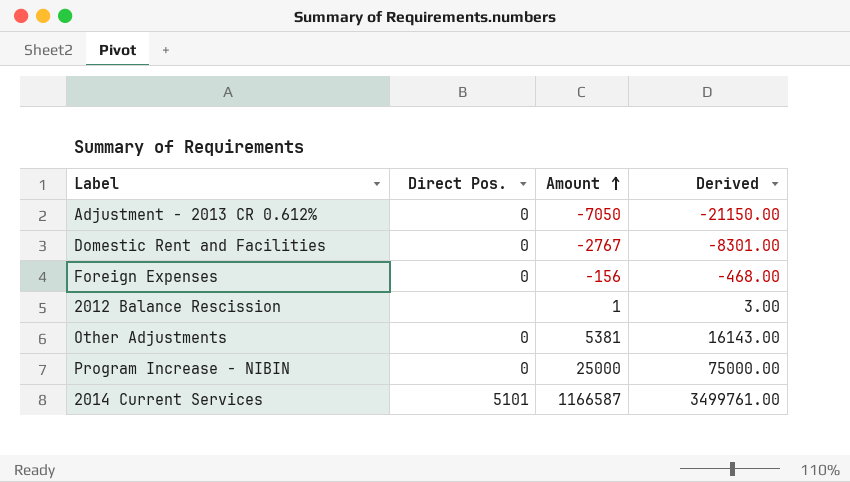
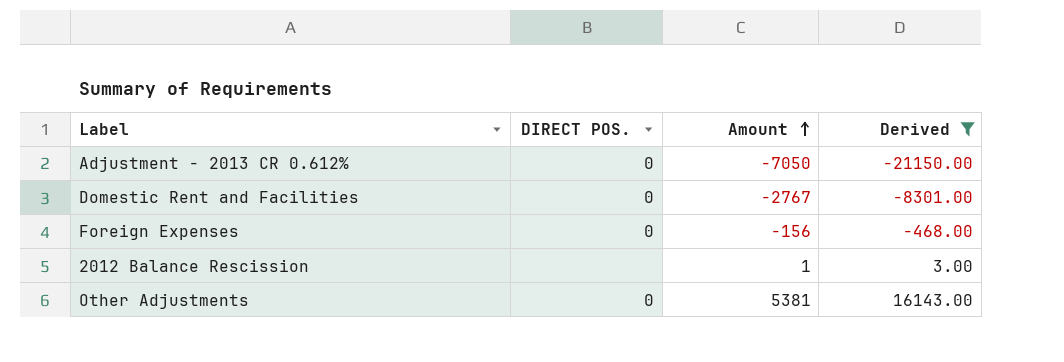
filter: none -> Derived <= 16143.00
column name: Direct Pos. -> DIRECT POS.

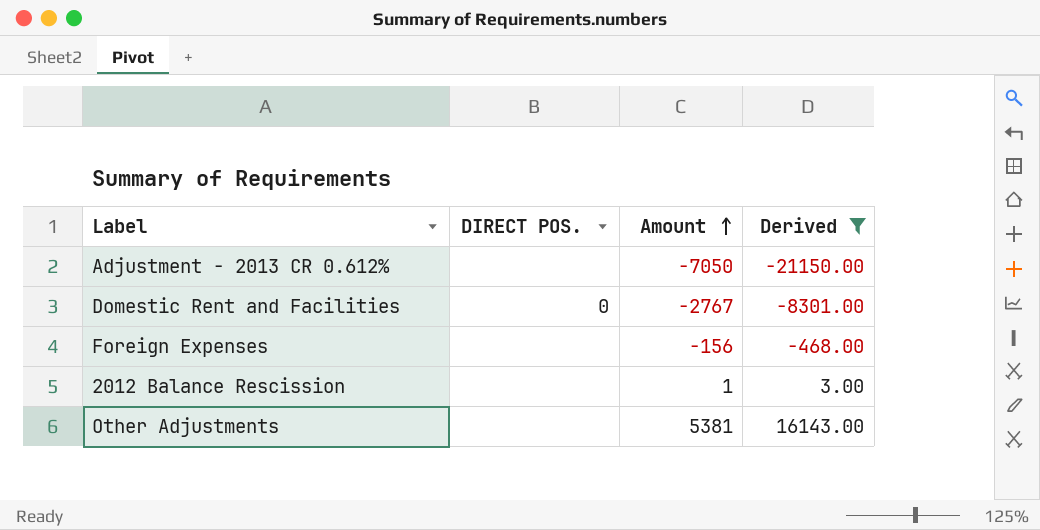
Adjustment - 2013 CR 0.612% | DIRECT POS.: 0 -> none
Foreign Expenses | DIRECT POS.: 0 -> none
Other Adjustments | DIRECT POS.: 0 -> none

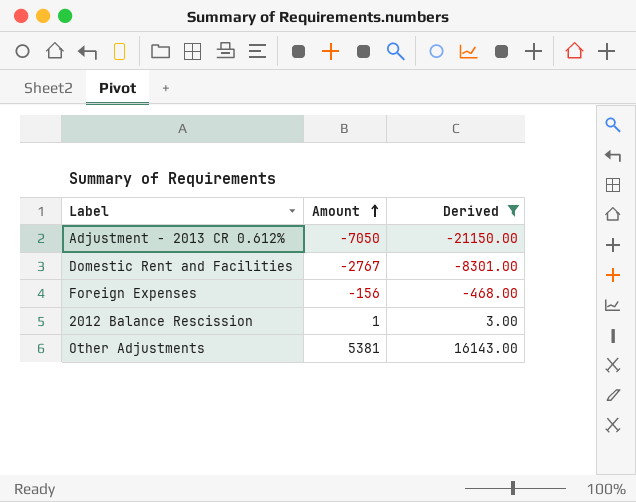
column DIRECT POS. | position: 2 -> none

